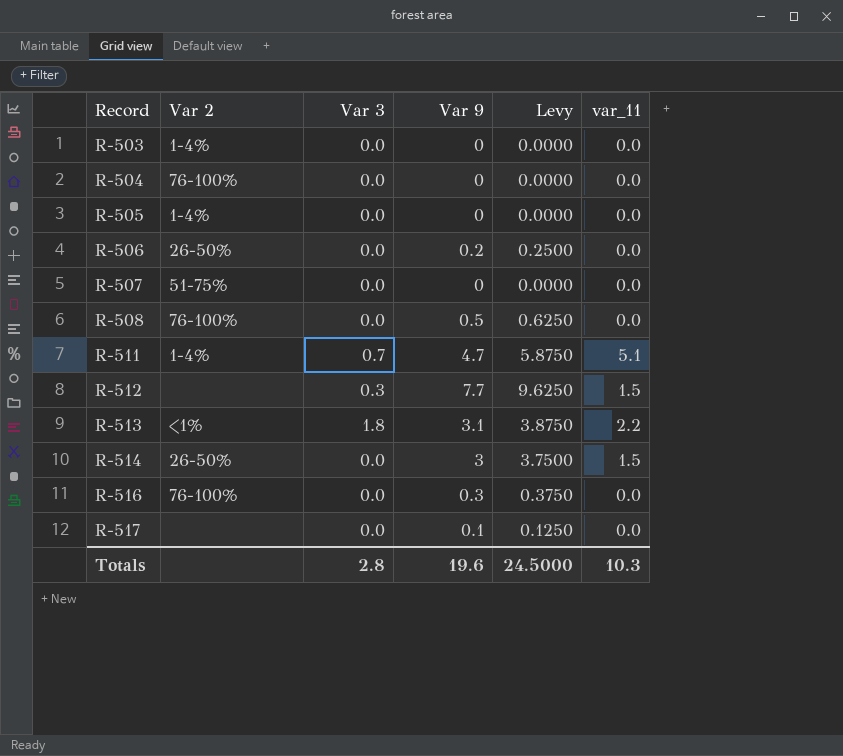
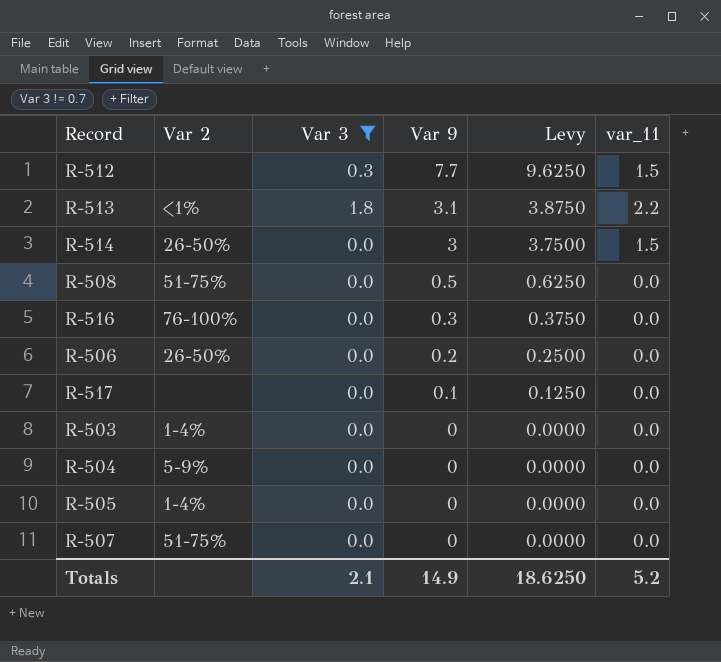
filter: none -> Var 3 != 0.7
row order: Record ascending -> Var 9 descending
R-508 | Var 2: 76-100% -> 51-75%
R-504 | Var 2: 76-100% -> 5-9%
Totals | Var 3: 2.8 -> 2.1
Totals | Var 9: 19.6 -> 14.9
Totals | Levy: 24.5000 -> 18.6250
Totals | var_11: 10.3 -> 5.2

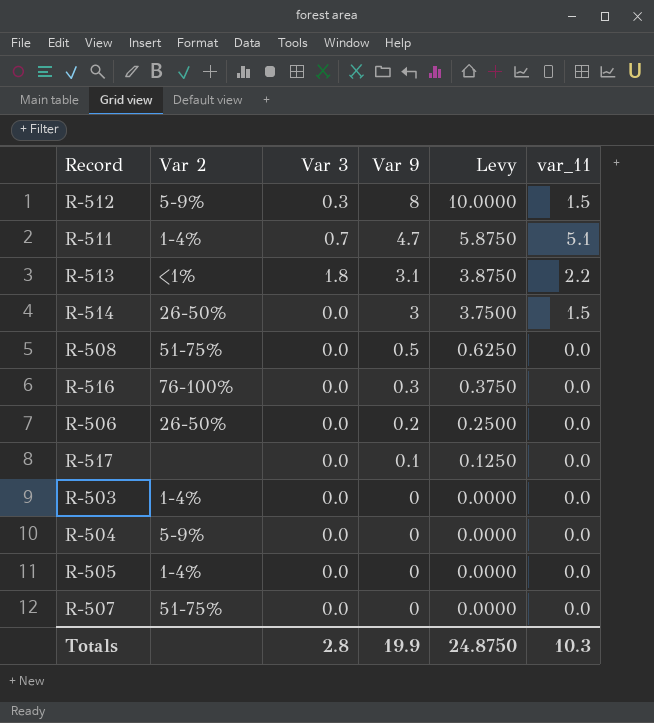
filter: Var 3 != 0.7 -> none
R-512 | Var 2: none -> 5-9%
R-512 | Var 9: 7.7 -> 8
R-512 | Levy: 9.6250 -> 10.0000
Totals | Var 3: 2.1 -> 2.8
Totals | Var 9: 14.9 -> 19.9
Totals | Levy: 18.6250 -> 24.8750
Totals | var_11: 5.2 -> 10.3

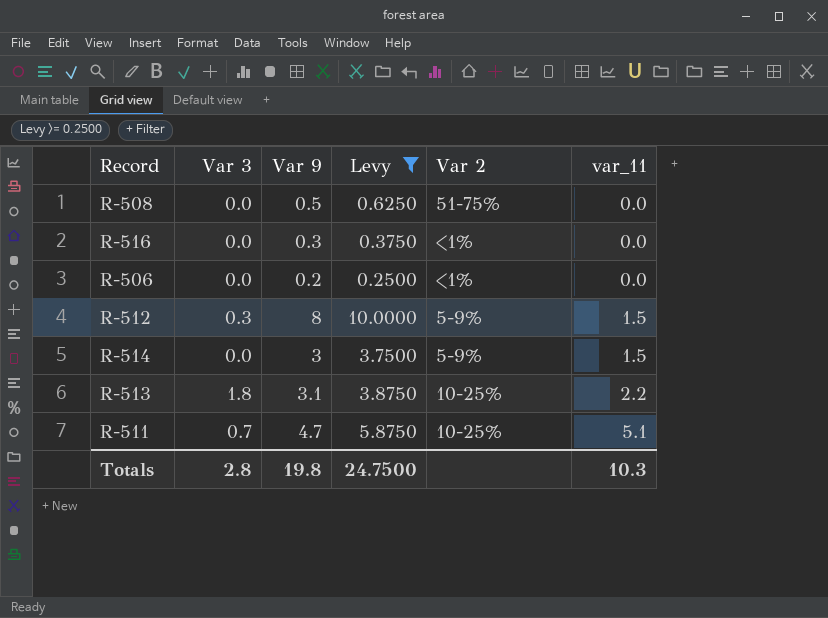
filter: none -> Levy >= 0.2500
row order: Var 9 descending -> var_11 ascending
column Var 2 | position: 2 -> 5
R-516 | Var 2: 76-100% -> <1%
R-506 | Var 2: 26-50% -> <1%
R-514 | Var 2: 26-50% -> 5-9%
R-513 | Var 2: <1% -> 10-25%
R-511 | Var 2: 1-4% -> 10-25%
Totals | Var 9: 19.9 -> 19.8
Totals | Levy: 24.8750 -> 24.7500

